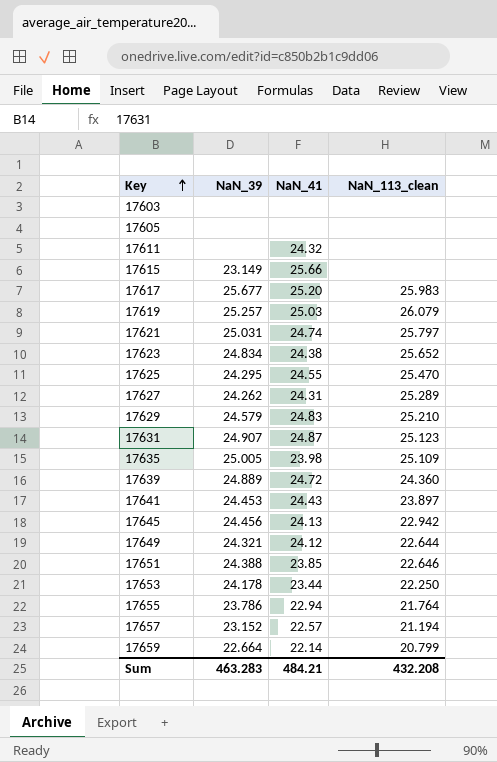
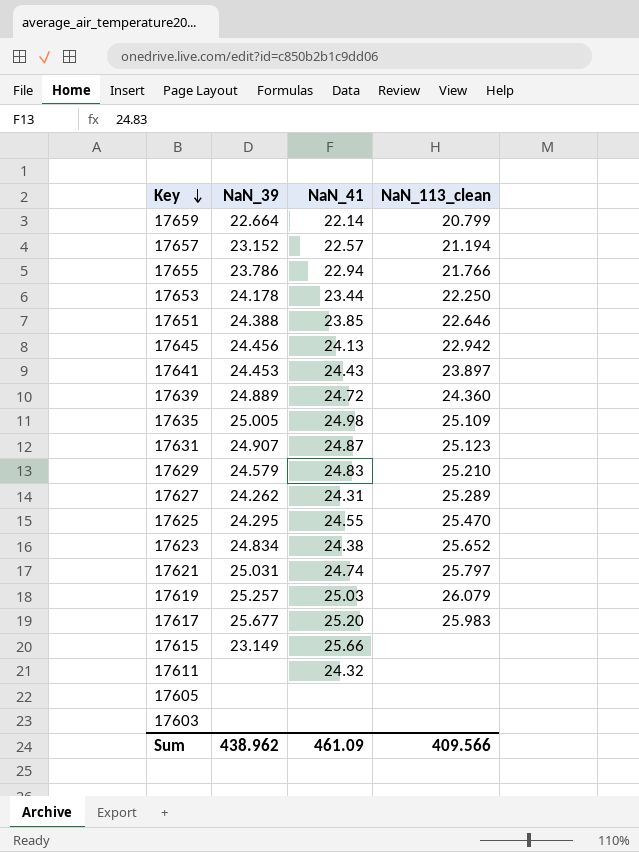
row order: Key ascending -> Key descending
row 17649: 24.321 | 24.12 | 22.644 -> none
17655 | NaN_113_clean: 21.764 -> 21.766
17635 | NaN_41: 23.98 -> 24.98
Sum | NaN_39: 463.283 -> 438.962
Sum | NaN_41: 484.21 -> 461.09
Sum | NaN_113_clean: 432.208 -> 409.566

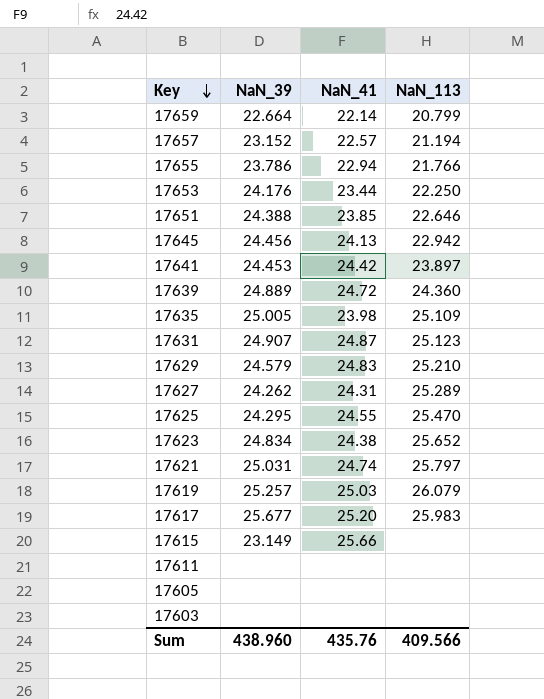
column name: NaN_113_clean -> NaN_113
17653 | NaN_39: 24.178 -> 24.176
17641 | NaN_41: 24.43 -> 24.42
17635 | NaN_41: 24.98 -> 23.98
17611 | NaN_41: 24.32 -> none
Sum | NaN_39: 438.962 -> 438.960
Sum | NaN_41: 461.09 -> 435.76

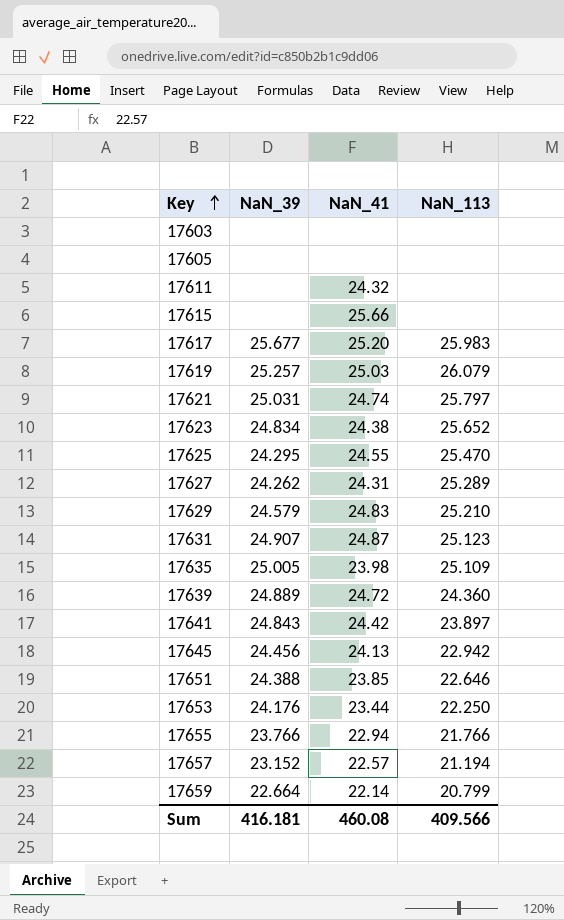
row order: Key descending -> Key ascending
17611 | NaN_41: none -> 24.32
17615 | NaN_39: 23.149 -> none
17641 | NaN_39: 24.453 -> 24.843
17655 | NaN_39: 23.786 -> 23.766
Sum | NaN_39: 438.960 -> 416.181
Sum | NaN_41: 435.76 -> 460.08

